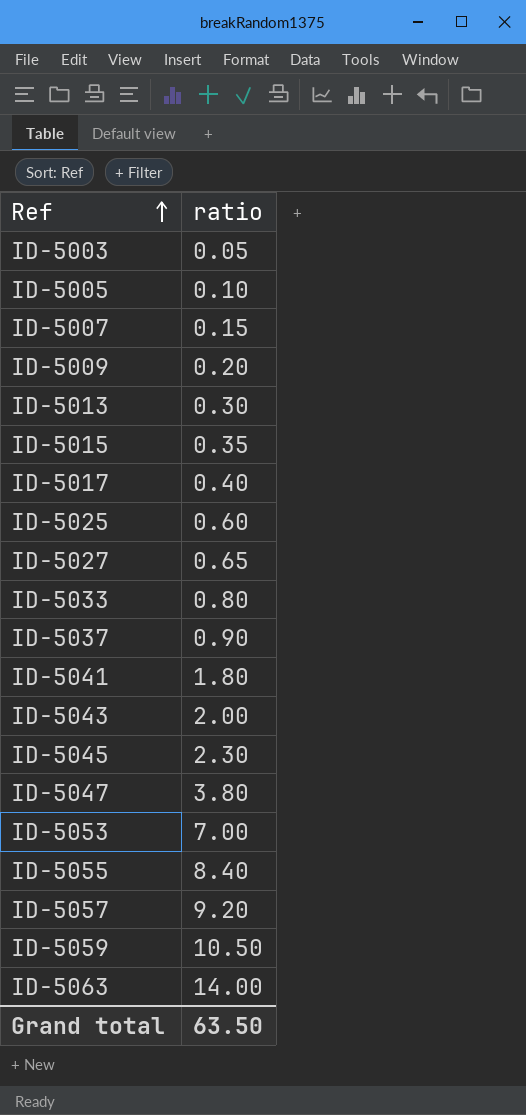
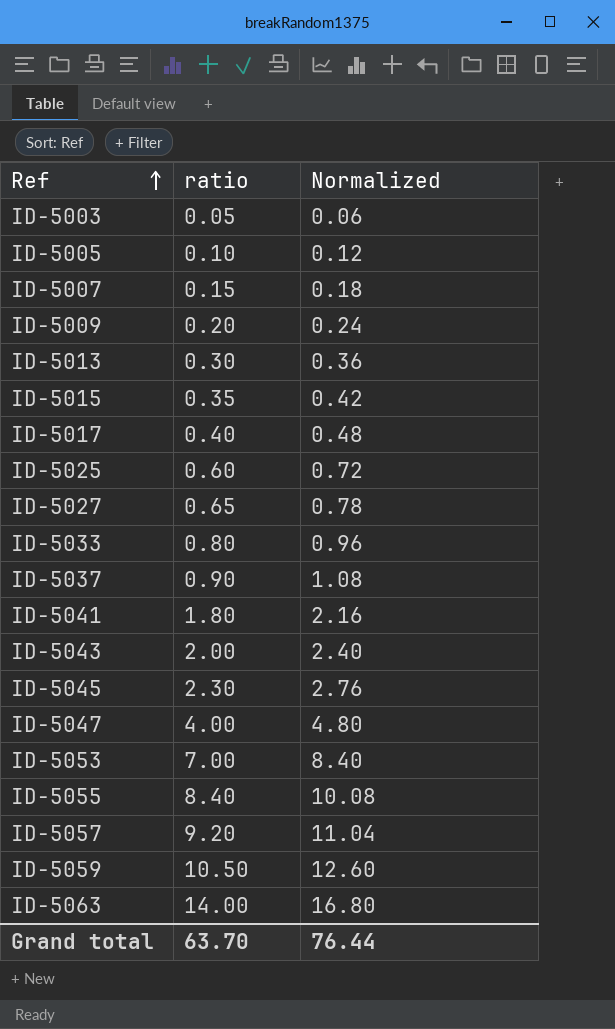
column Normalized | formula: none -> [ratio] * 1.2
ID-5047 | ratio: 3.80 -> 4.00
Grand total | ratio: 63.50 -> 63.70

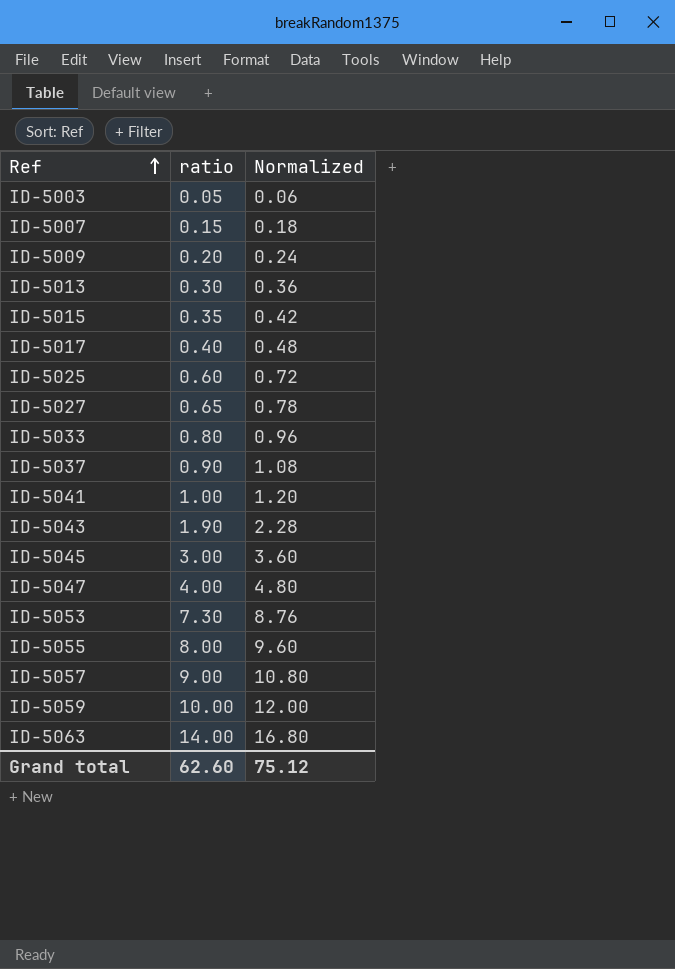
row ID-5005: 0.10 | 0.12 -> none
ID-5041 | ratio: 1.80 -> 1.00
ID-5041 | Normalized: 2.16 -> 1.20
ID-5043 | ratio: 2.00 -> 1.90
ID-5043 | Normalized: 2.40 -> 2.28
ID-5045 | ratio: 2.30 -> 3.00
ID-5045 | Normalized: 2.76 -> 3.60
ID-5053 | ratio: 7.00 -> 7.30
ID-5053 | Normalized: 8.40 -> 8.76
ID-5055 | ratio: 8.40 -> 8.00
ID-5055 | Normalized: 10.08 -> 9.60
ID-5057 | ratio: 9.20 -> 9.00
ID-5057 | Normalized: 11.04 -> 10.80
ID-5059 | ratio: 10.50 -> 10.00
ID-5059 | Normalized: 12.60 -> 12.00
Grand total | ratio: 63.70 -> 62.60
Grand total | Normalized: 76.44 -> 75.12

